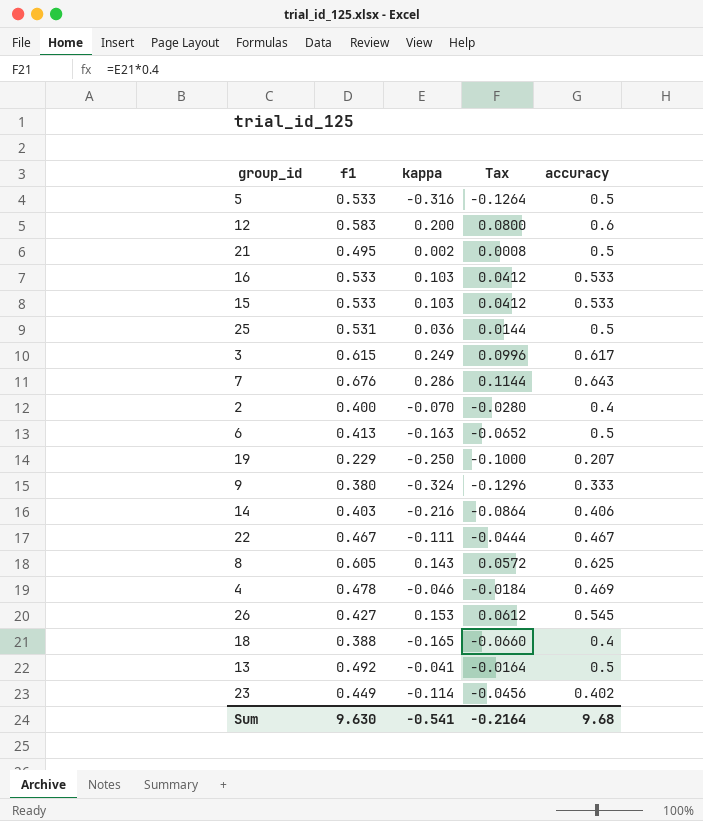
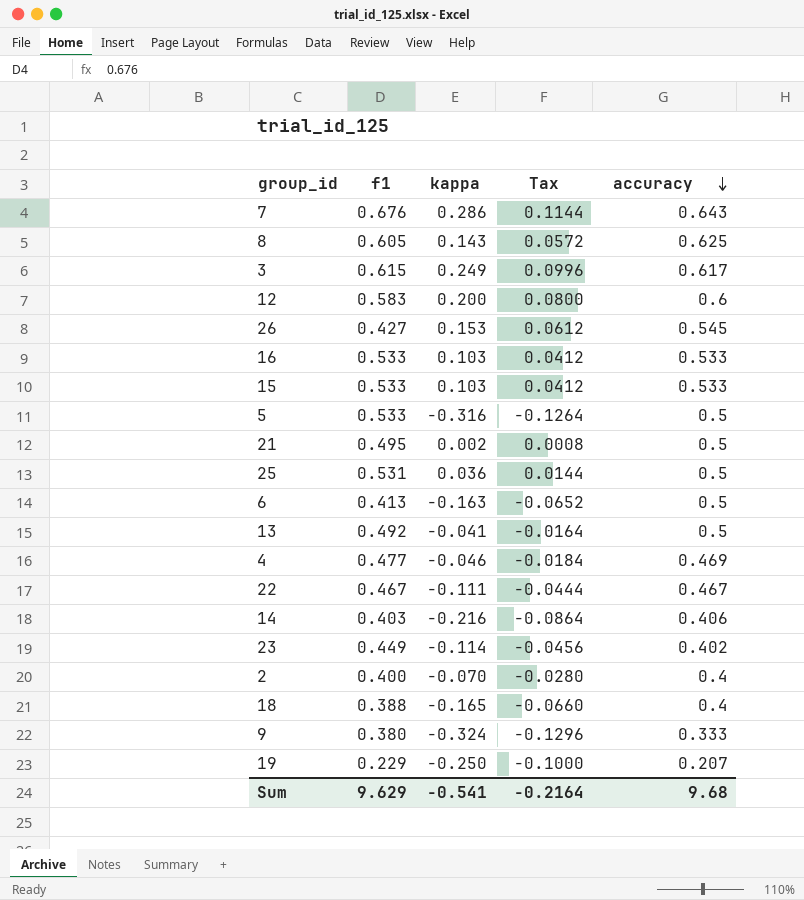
row order: none -> accuracy descending
4 | f1: 0.478 -> 0.477
Sum | f1: 9.630 -> 9.629

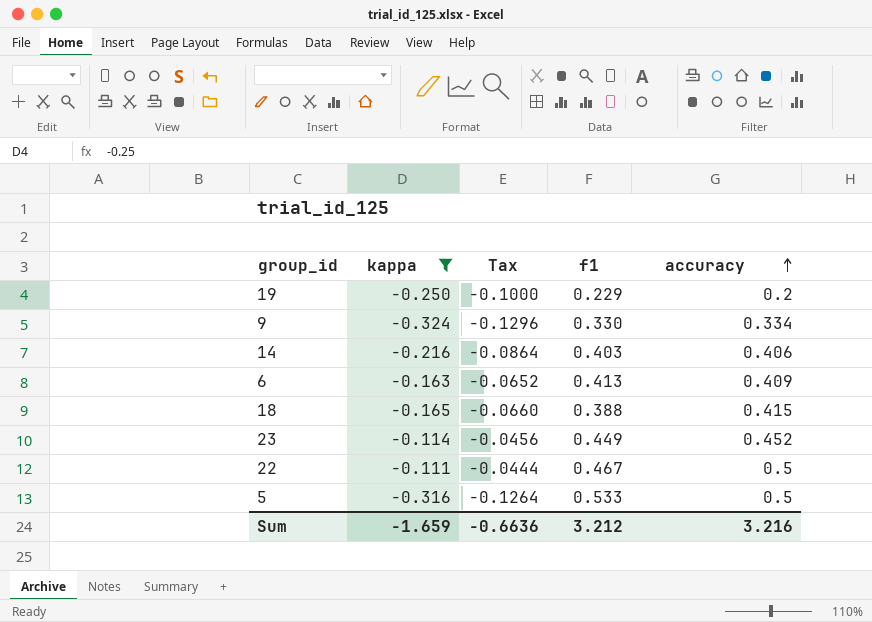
filter: none -> kappa <= -0.111
row order: accuracy descending -> accuracy ascending
column f1 | position: 2 -> 4
19 | accuracy: 0.207 -> 0.2
9 | f1: 0.380 -> 0.330
9 | accuracy: 0.333 -> 0.334
6 | accuracy: 0.5 -> 0.409
18 | accuracy: 0.4 -> 0.415
23 | accuracy: 0.402 -> 0.452
22 | accuracy: 0.467 -> 0.5
Sum | kappa: -0.541 -> -1.659
Sum | Tax: -0.2164 -> -0.6636
Sum | f1: 9.629 -> 3.212
Sum | accuracy: 9.68 -> 3.216

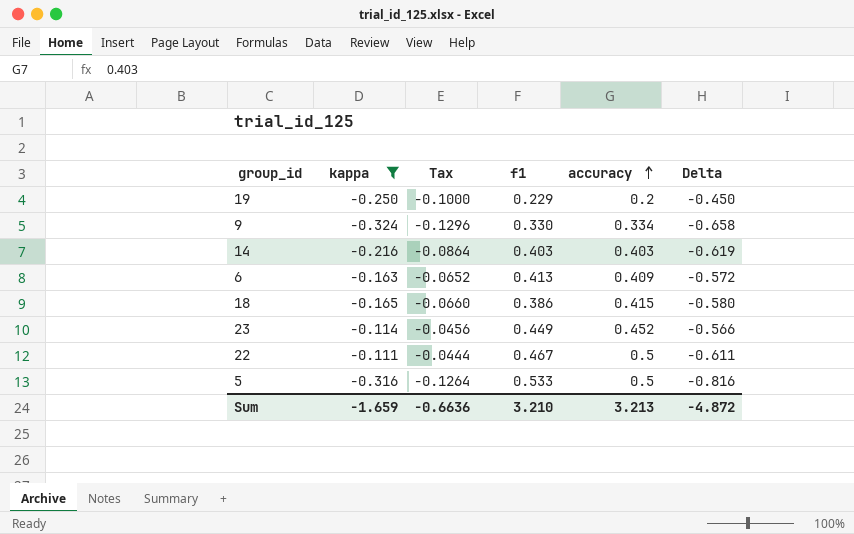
column Delta | formula: none -> [kappa] - [accuracy]
14 | accuracy: 0.406 -> 0.403
18 | f1: 0.388 -> 0.386
Sum | f1: 3.212 -> 3.210
Sum | accuracy: 3.216 -> 3.213

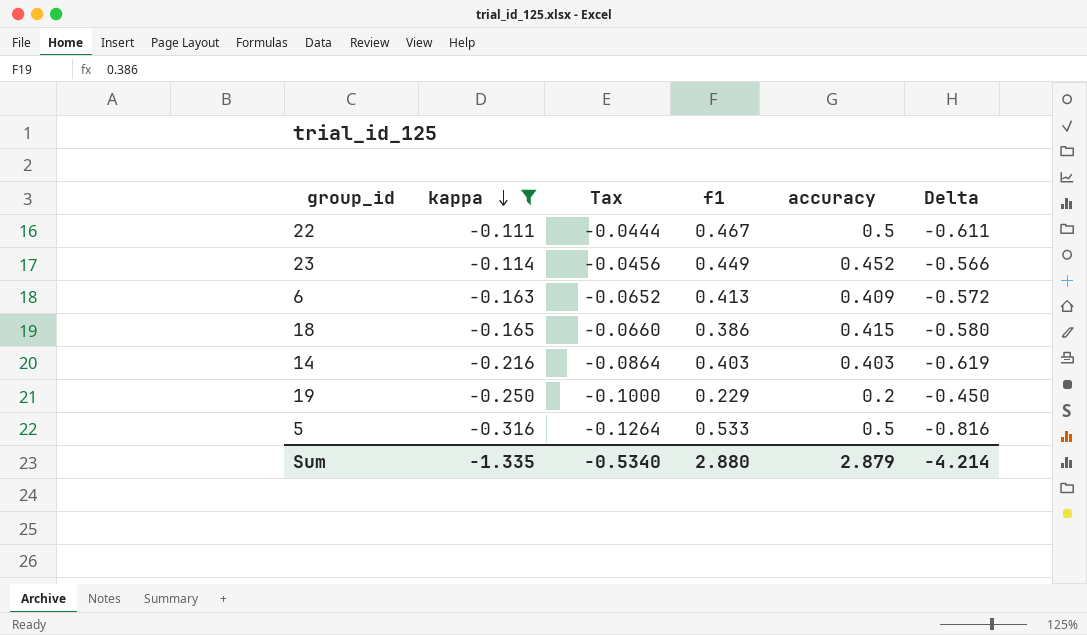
row order: accuracy ascending -> kappa descending
row 9: -0.324 | -0.1296 | 0.330 | 0.334 | -0.658 -> none
Sum | kappa: -1.659 -> -1.335
Sum | Tax: -0.6636 -> -0.5340
Sum | f1: 3.210 -> 2.880
Sum | accuracy: 3.213 -> 2.879
Sum | Delta: -4.872 -> -4.214

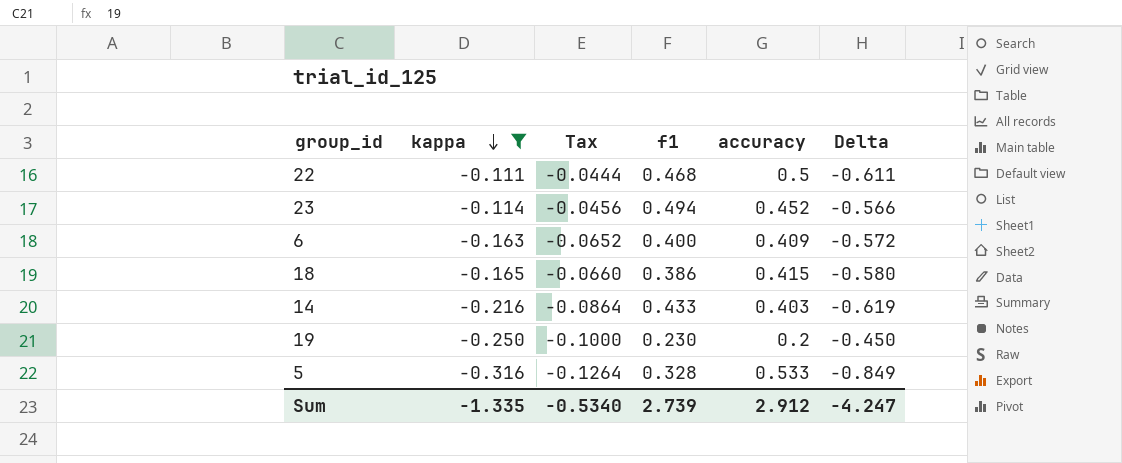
22 | f1: 0.467 -> 0.468
23 | f1: 0.449 -> 0.494
6 | f1: 0.413 -> 0.400
14 | f1: 0.403 -> 0.433
19 | f1: 0.229 -> 0.230
5 | f1: 0.533 -> 0.328
5 | accuracy: 0.5 -> 0.533
5 | Delta: -0.816 -> -0.849
Sum | f1: 2.880 -> 2.739
Sum | accuracy: 2.879 -> 2.912
Sum | Delta: -4.214 -> -4.247

